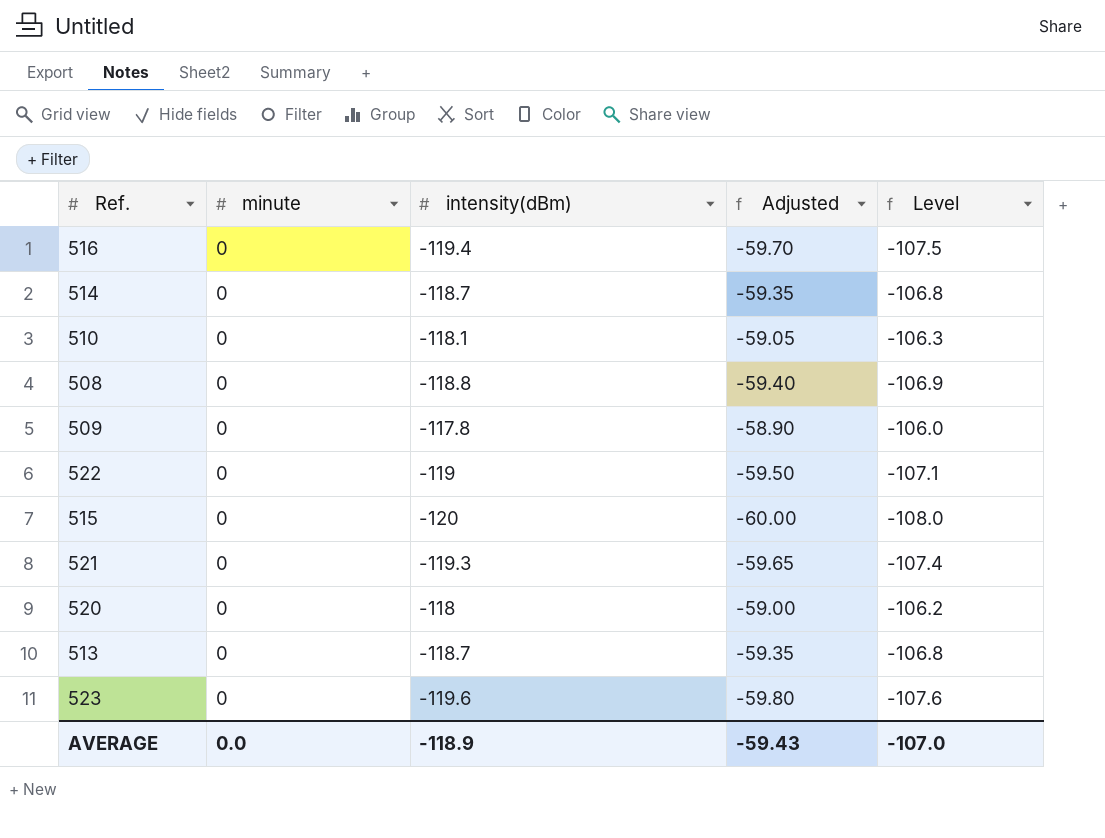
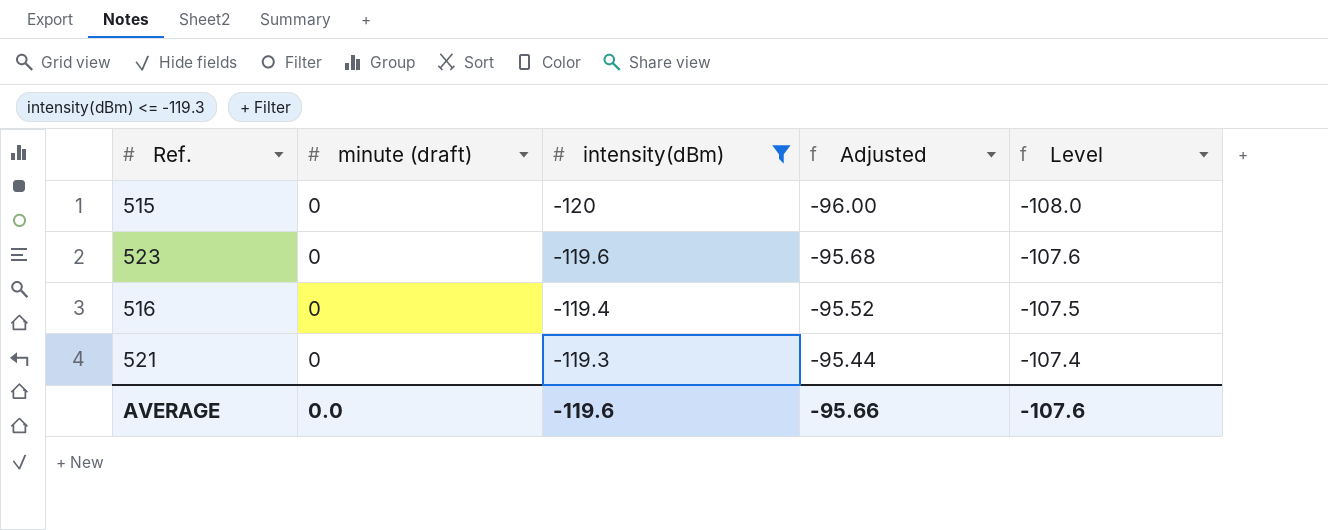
filter: none -> intensity(dBm) <= -119.3
row order: none -> intensity(dBm) ascending
column name: minute -> minute (draft)
column Adjusted | formula: [intensity(dBm)] * 0.5 -> [intensity(dBm)] * 0.8
AVERAGE | intensity(dBm): -118.9 -> -119.6
AVERAGE | Adjusted: -59.43 -> -95.66
AVERAGE | Level: -107.0 -> -107.6

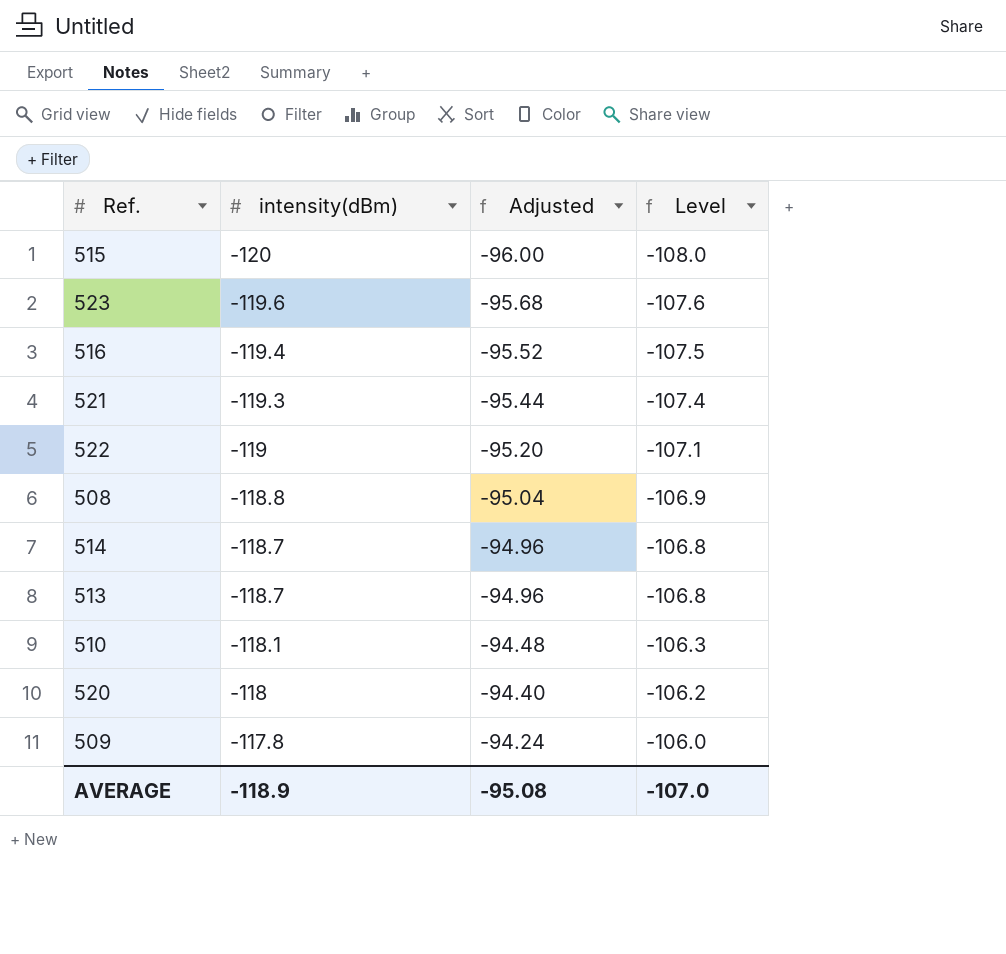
filter: intensity(dBm) <= -119.3 -> none
column minute (draft) | position: 2 -> none
AVERAGE | intensity(dBm): -119.6 -> -118.9
AVERAGE | Adjusted: -95.66 -> -95.08
AVERAGE | Level: -107.6 -> -107.0

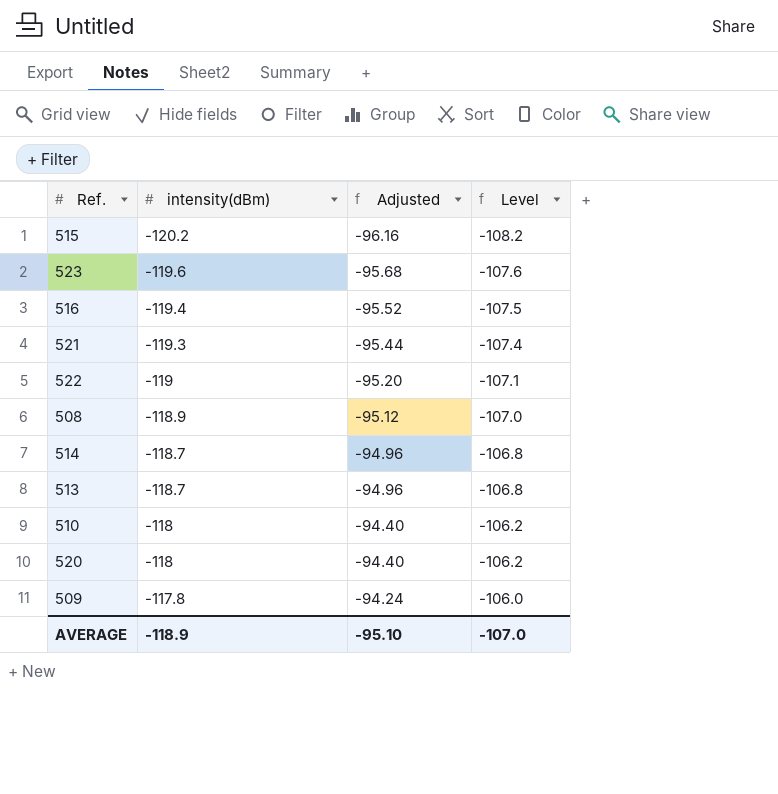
515 | intensity(dBm): -120 -> -120.2
515 | Adjusted: -96.00 -> -96.16
515 | Level: -108.0 -> -108.2
508 | intensity(dBm): -118.8 -> -118.9
508 | Adjusted: -95.04 -> -95.12
508 | Level: -106.9 -> -107.0
510 | intensity(dBm): -118.1 -> -118
510 | Adjusted: -94.48 -> -94.40
510 | Level: -106.3 -> -106.2
AVERAGE | Adjusted: -95.08 -> -95.10

